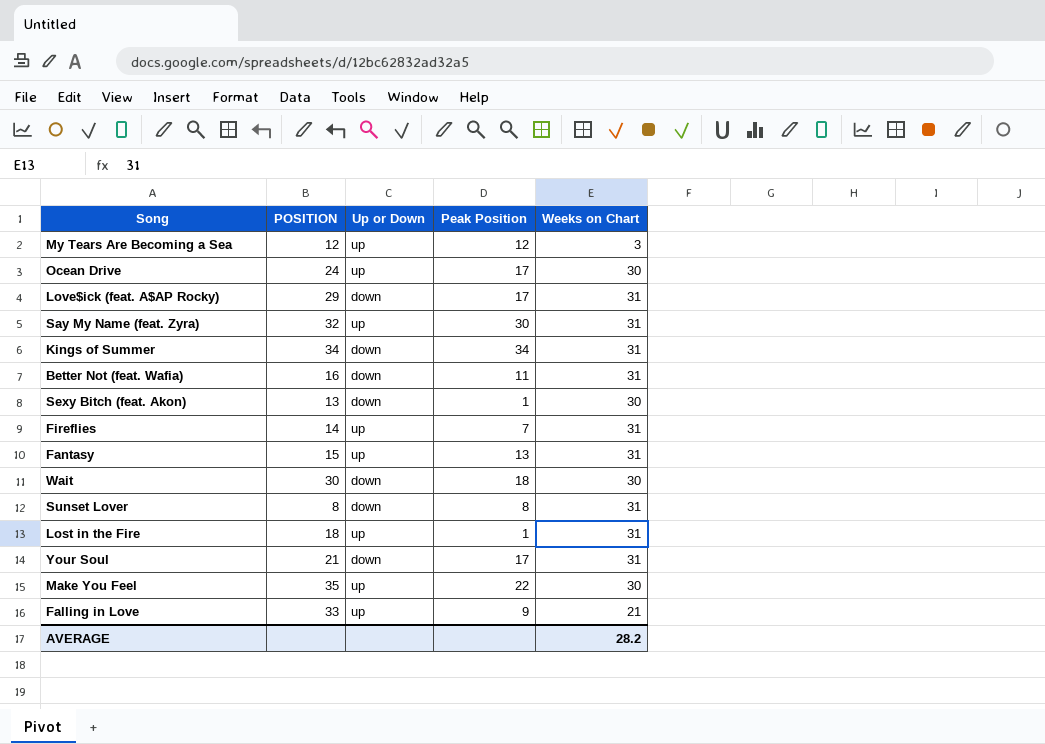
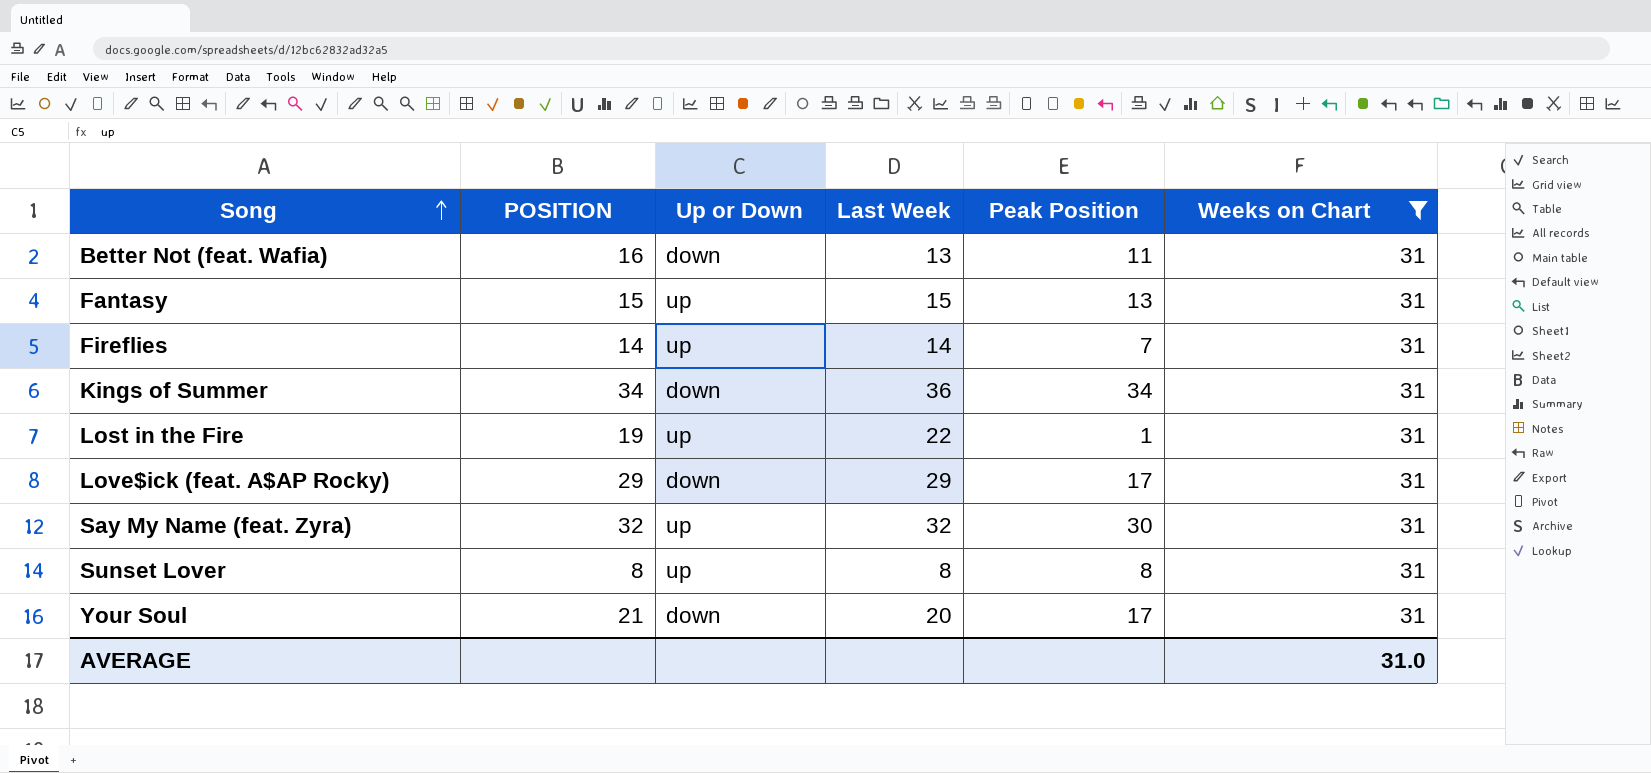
filter: none -> Weeks on Chart = 31
row order: none -> Song ascending
column Last Week | position: none -> 4
Lost in the Fire | POSITION: 18 -> 19
Sunset Lover | Up or Down: down -> up
AVERAGE | Weeks on Chart: 28.2 -> 31.0

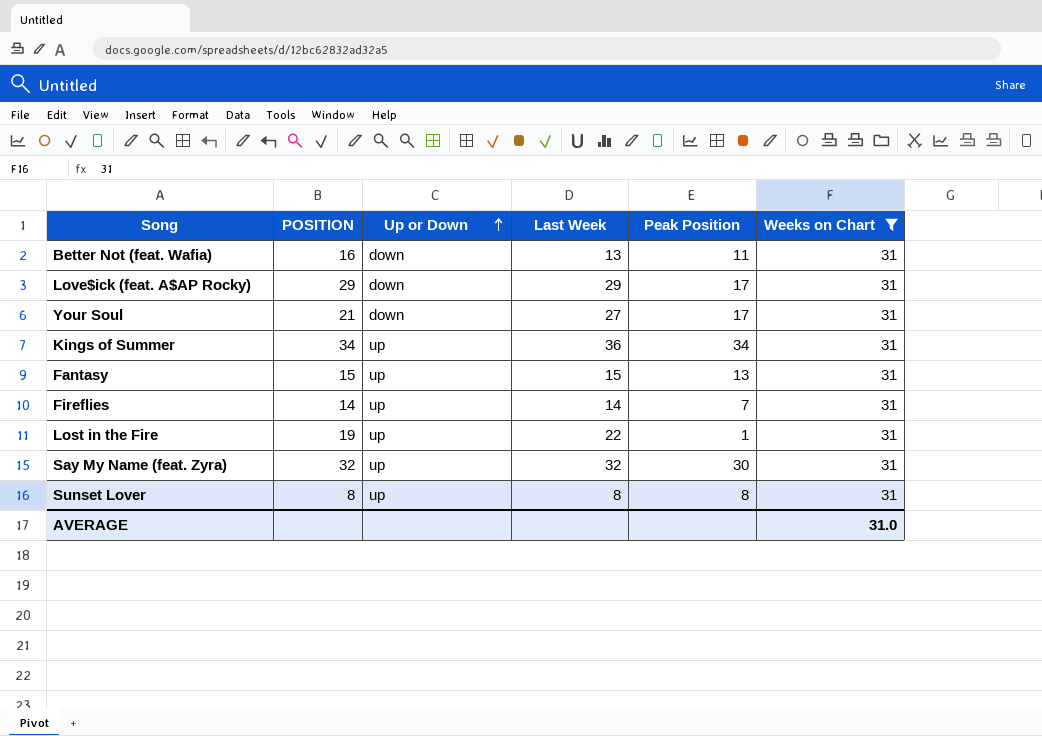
row order: Song ascending -> Up or Down ascending
Your Soul | Last Week: 20 -> 27
Kings of Summer | Up or Down: down -> up

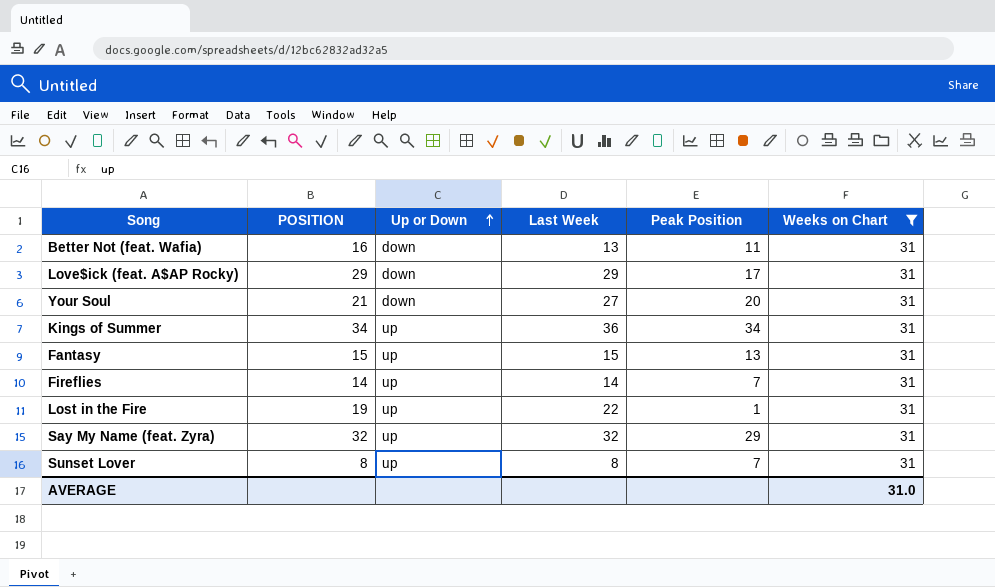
Your Soul | Peak Position: 17 -> 20
Say My Name (feat. Zyra) | Peak Position: 30 -> 29
Sunset Lover | Peak Position: 8 -> 7

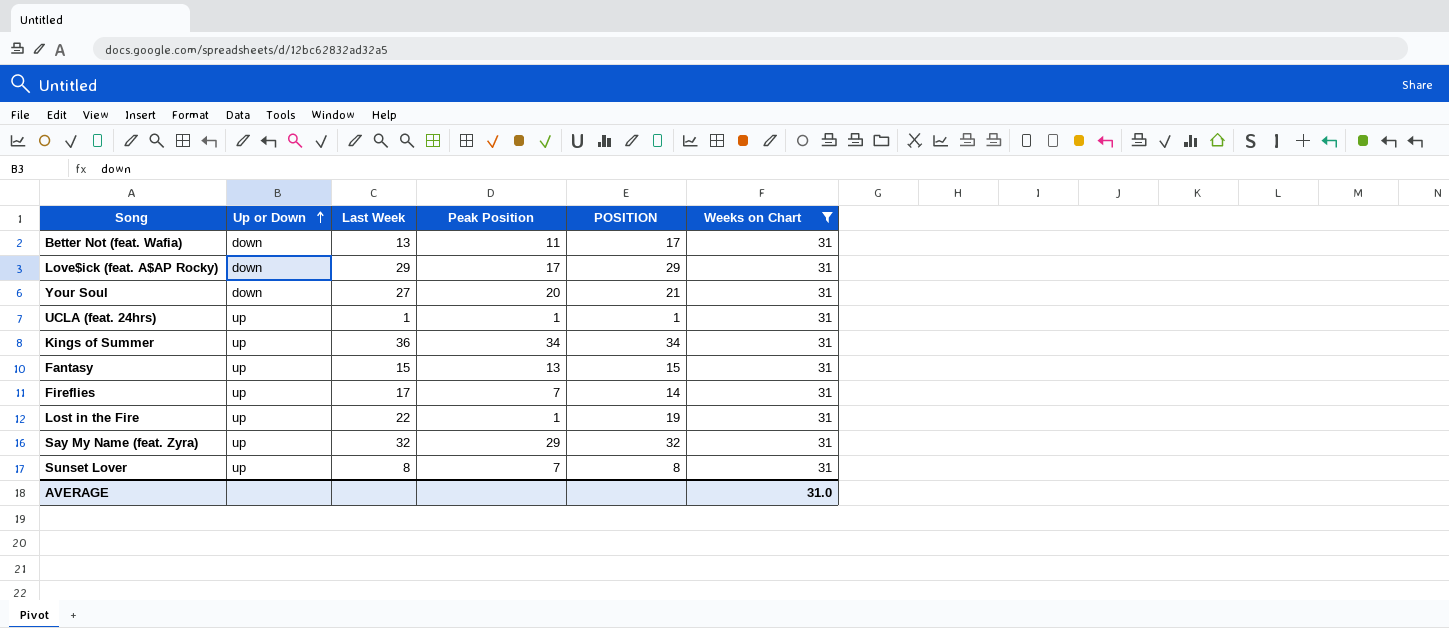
column POSITION | position: 2 -> 5
Better Not (feat. Wafia) | POSITION: 16 -> 17
row UCLA (feat. 24hrs): none -> up | 1 | 1 | 1 | 31
Fireflies | Last Week: 14 -> 17

